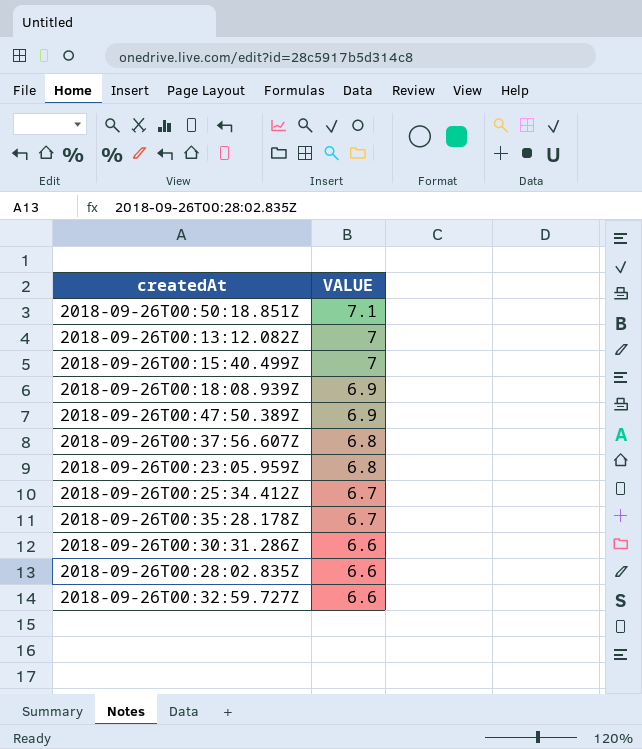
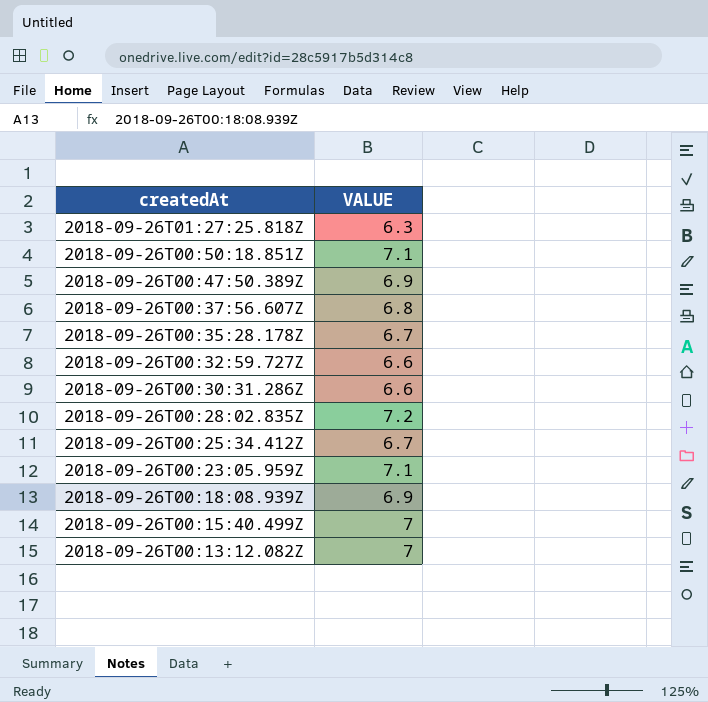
row order: VALUE descending -> createdAt descending
row 2018-09-26T01:27:25.818Z: none -> 6.3
2018-09-26T00:28:02.835Z | VALUE: 6.6 -> 7.2
2018-09-26T00:23:05.959Z | VALUE: 6.8 -> 7.1

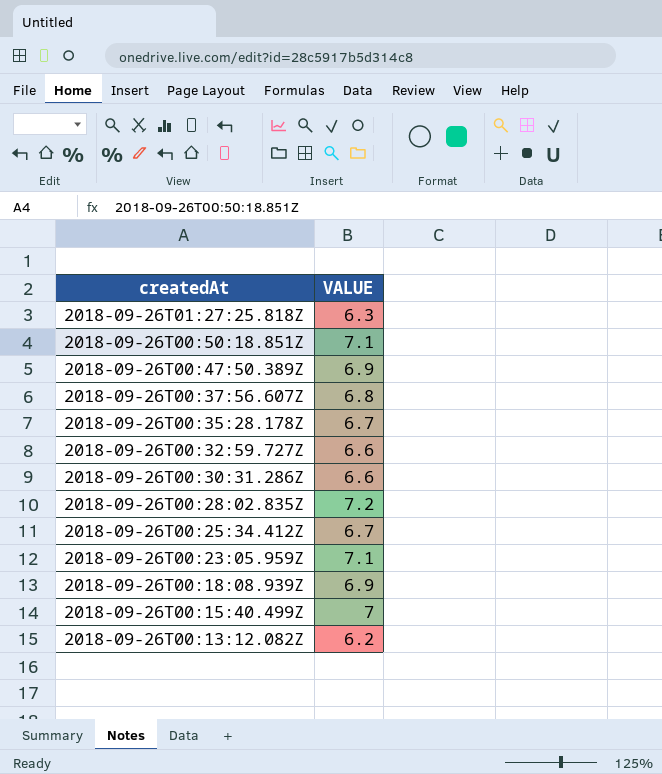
2018-09-26T00:13:12.082Z | VALUE: 7 -> 6.2

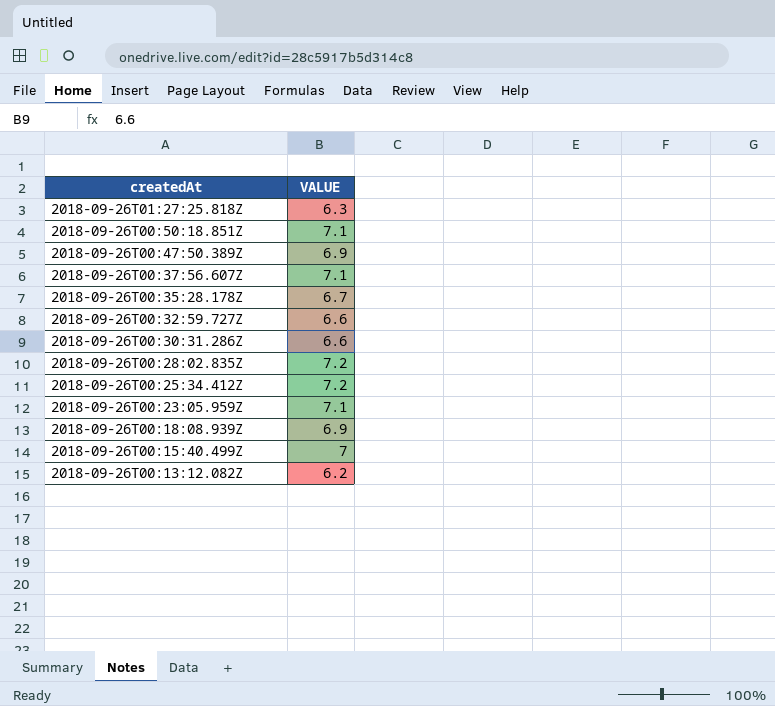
2018-09-26T00:37:56.607Z | VALUE: 6.8 -> 7.1
2018-09-26T00:25:34.412Z | VALUE: 6.7 -> 7.2

